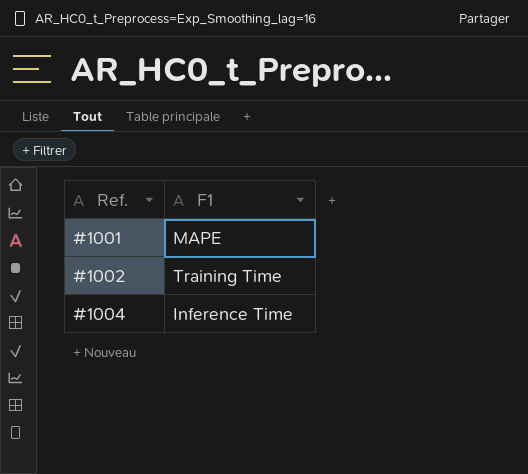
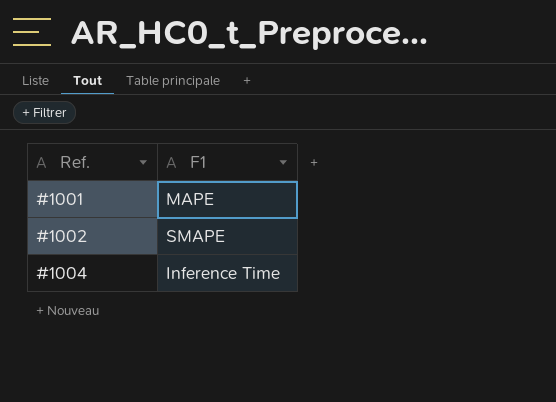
#1002 | F1: Training Time -> SMAPE

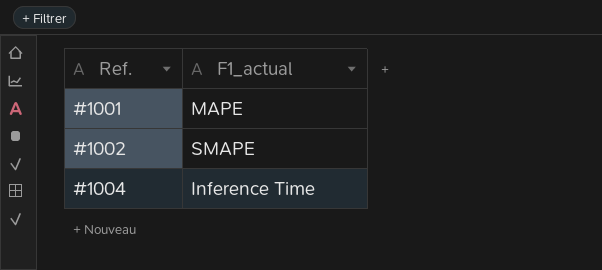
column name: F1 -> F1_actual

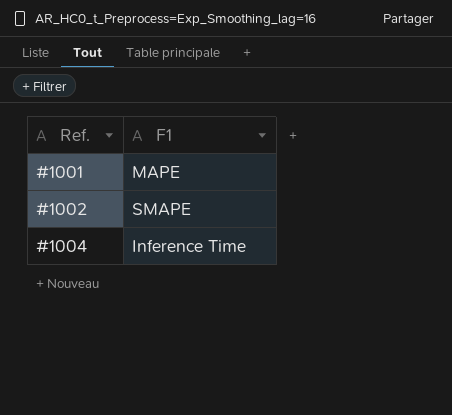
column name: F1_actual -> F1

